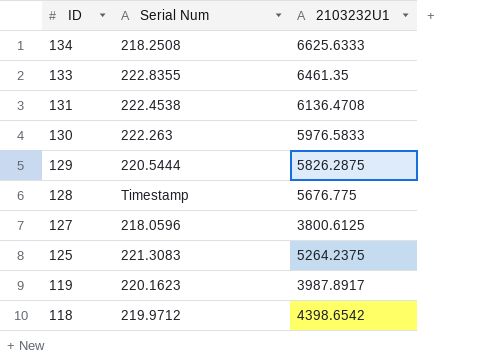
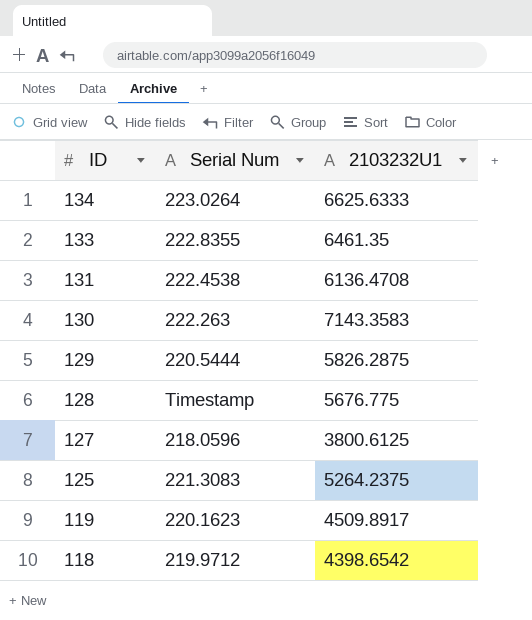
134 | Serial Num: 218.2508 -> 223.0264
130 | 2103232U1: 5976.5833 -> 7143.3583
119 | 2103232U1: 3987.8917 -> 4509.8917

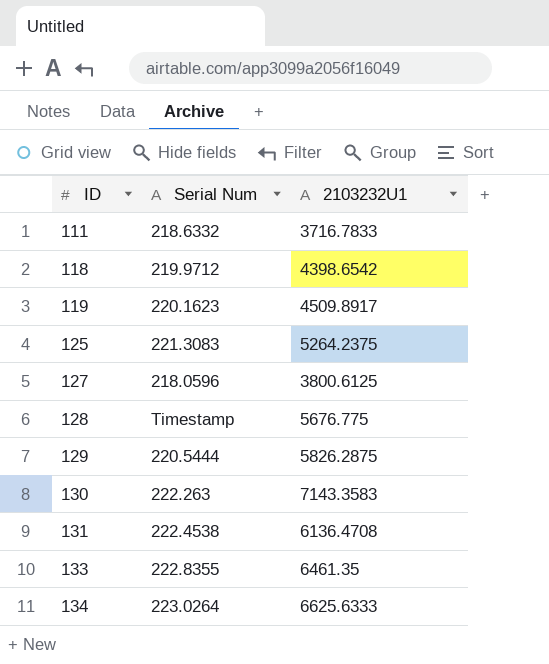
row order: ID descending -> ID ascending
row 111: none -> 218.6332 | 3716.7833

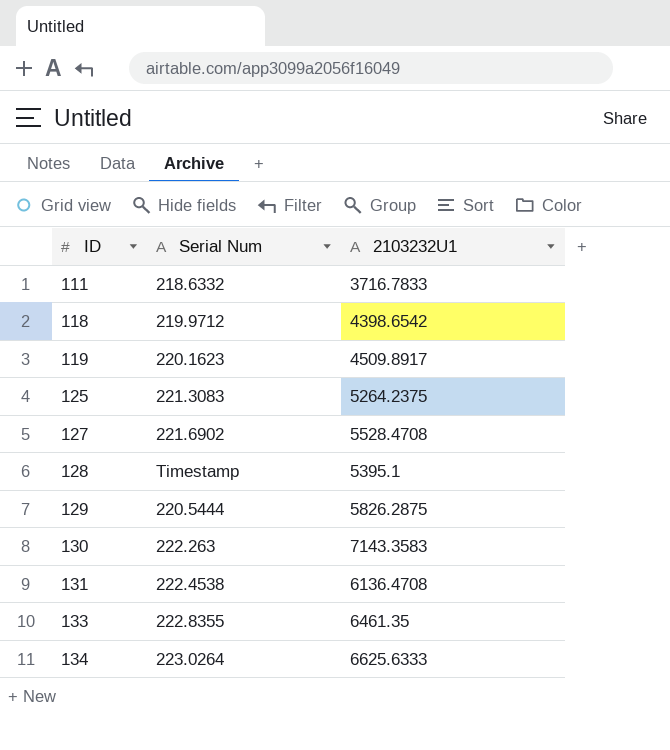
127 | Serial Num: 218.0596 -> 221.6902
127 | 2103232U1: 3800.6125 -> 5528.4708
128 | 2103232U1: 5676.775 -> 5395.1

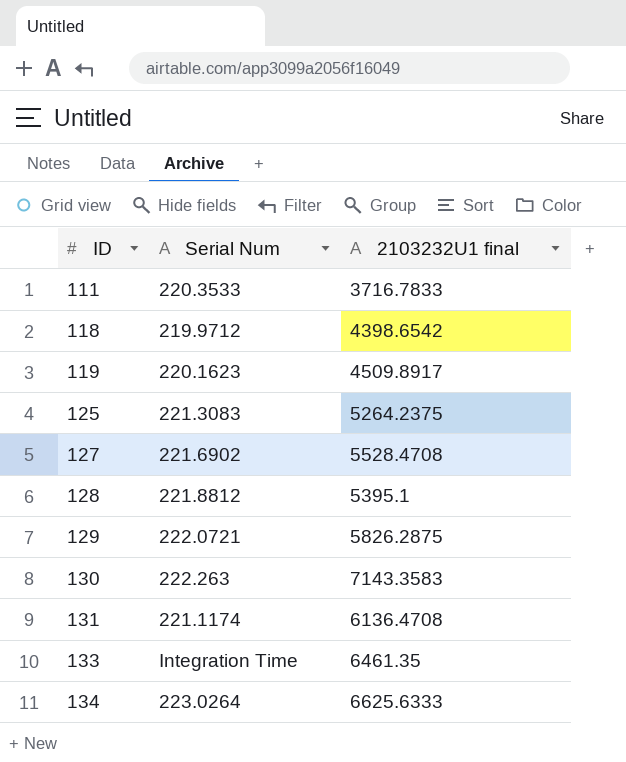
column name: 2103232U1 -> 2103232U1 final
111 | Serial Num: 218.6332 -> 220.3533
128 | Serial Num: Timestamp -> 221.8812
129 | Serial Num: 220.5444 -> 222.0721
131 | Serial Num: 222.4538 -> 221.1174
133 | Serial Num: 222.8355 -> Integration Time

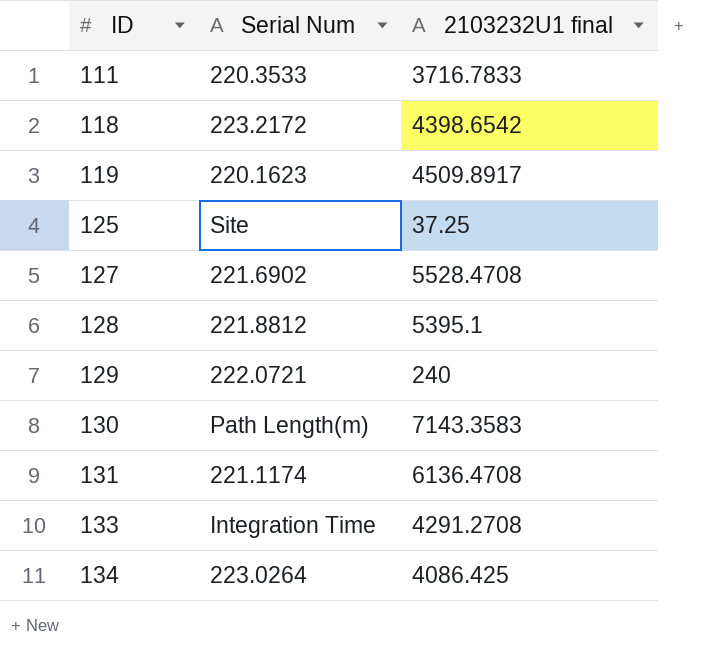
118 | Serial Num: 219.9712 -> 223.2172
125 | Serial Num: 221.3083 -> Site
125 | 2103232U1 final: 5264.2375 -> 37.25
129 | 2103232U1 final: 5826.2875 -> 240
130 | Serial Num: 222.263 -> Path Length(m)
133 | 2103232U1 final: 6461.35 -> 4291.2708
134 | 2103232U1 final: 6625.6333 -> 4086.425

